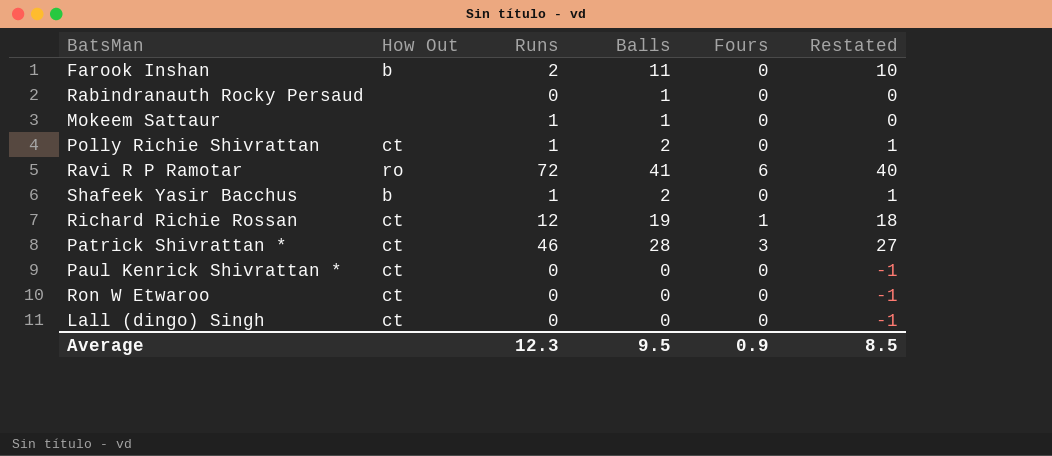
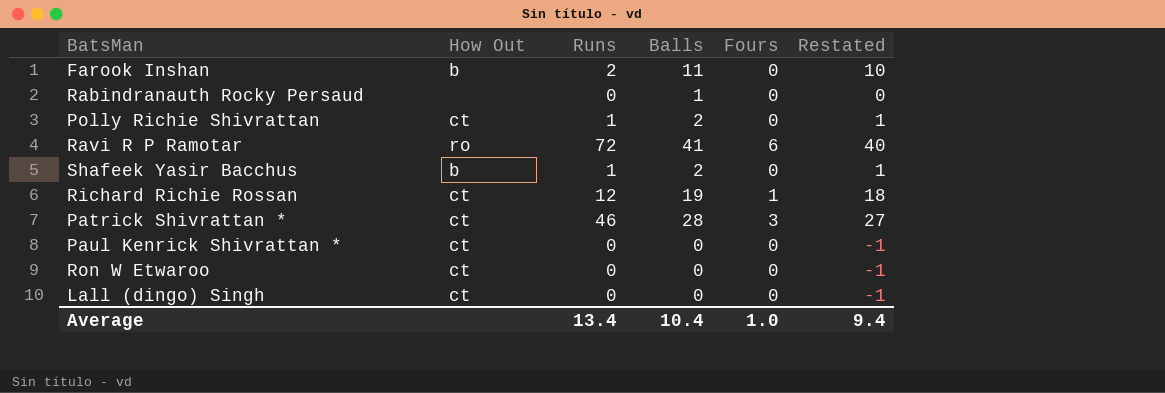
row Mokeem Sattaur: none | 1 | 1 | 0 | 0 -> none
Average | Runs: 12.3 -> 13.4
Average | Balls: 9.5 -> 10.4
Average | Fours: 0.9 -> 1.0
Average | Restated: 8.5 -> 9.4

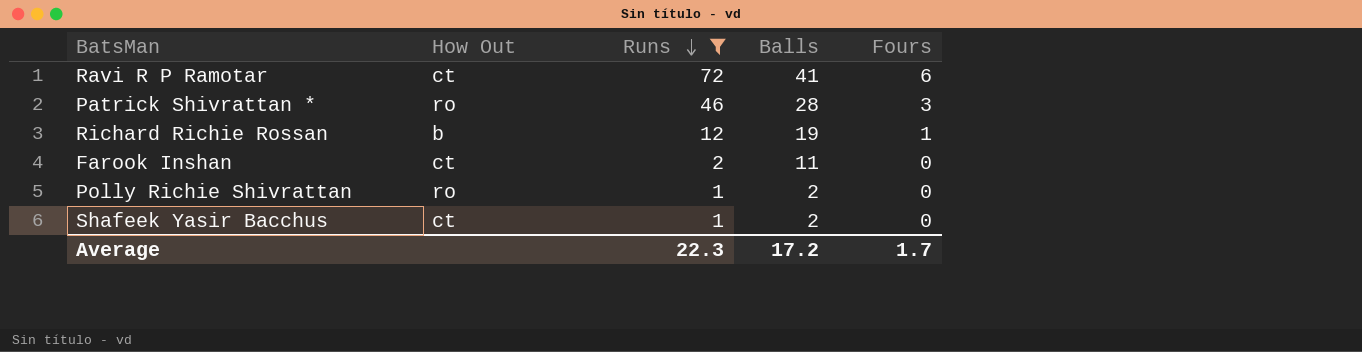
filter: none -> Runs != 0
row order: none -> Runs descending
column Restated | formula: [Balls] - 1 -> none
Ravi R P Ramotar | How Out: ro -> ct
Patrick Shivrattan * | How Out: ct -> ro
Richard Richie Rossan | How Out: ct -> b
Farook Inshan | How Out: b -> ct
Polly Richie Shivrattan | How Out: ct -> ro
Shafeek Yasir Bacchus | How Out: b -> ct
Average | Runs: 13.4 -> 22.3
Average | Balls: 10.4 -> 17.2
Average | Fours: 1.0 -> 1.7

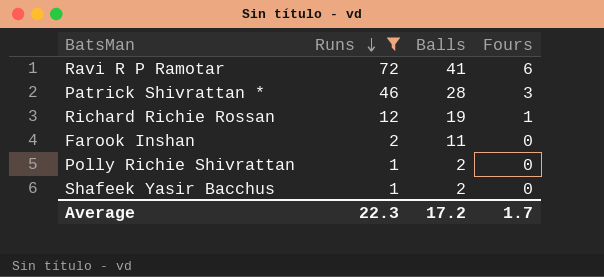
column How Out | position: 2 -> none

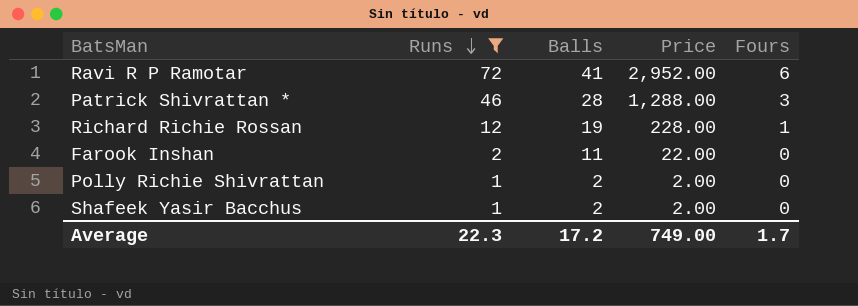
column Price | formula: none -> [Runs] * [Balls]

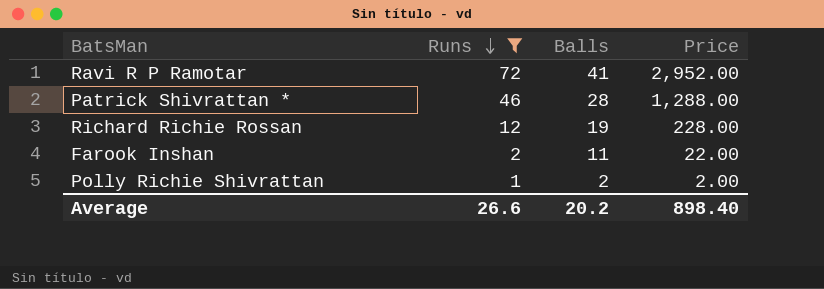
column Fours | position: 5 -> none
row Shafeek Yasir Bacchus: 1 | 2 | 2.00 | 0 -> none
Average | Runs: 22.3 -> 26.6
Average | Balls: 17.2 -> 20.2
Average | Price: 749.00 -> 898.40

